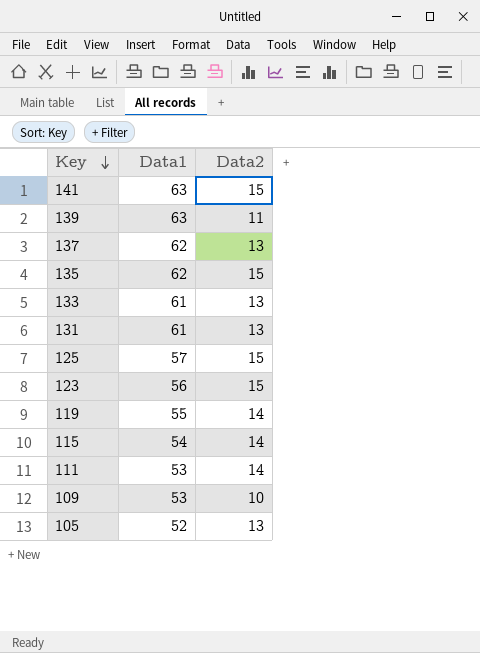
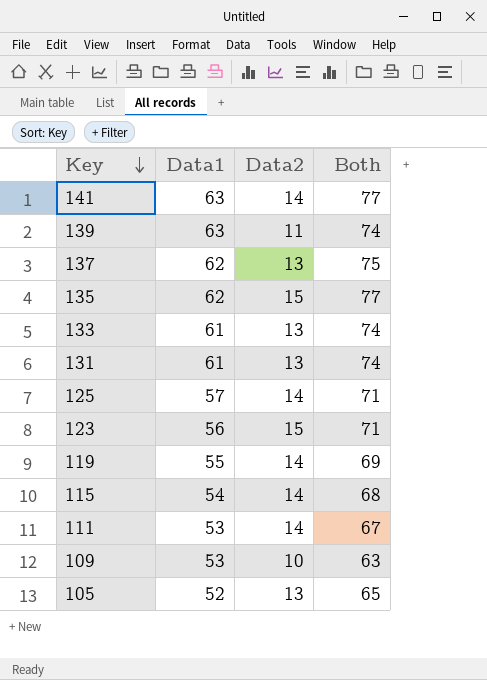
column Both | formula: none -> [Data1] + [Data2]
141 | Data2: 15 -> 14
125 | Data2: 15 -> 14

